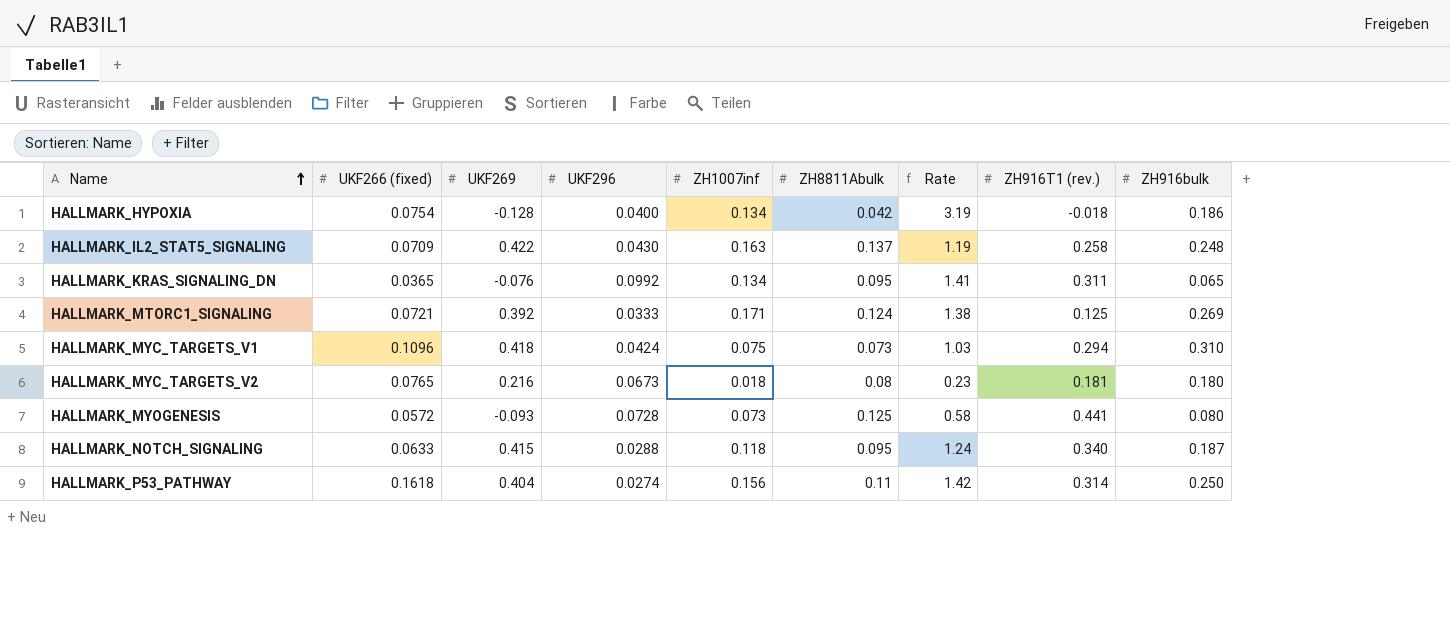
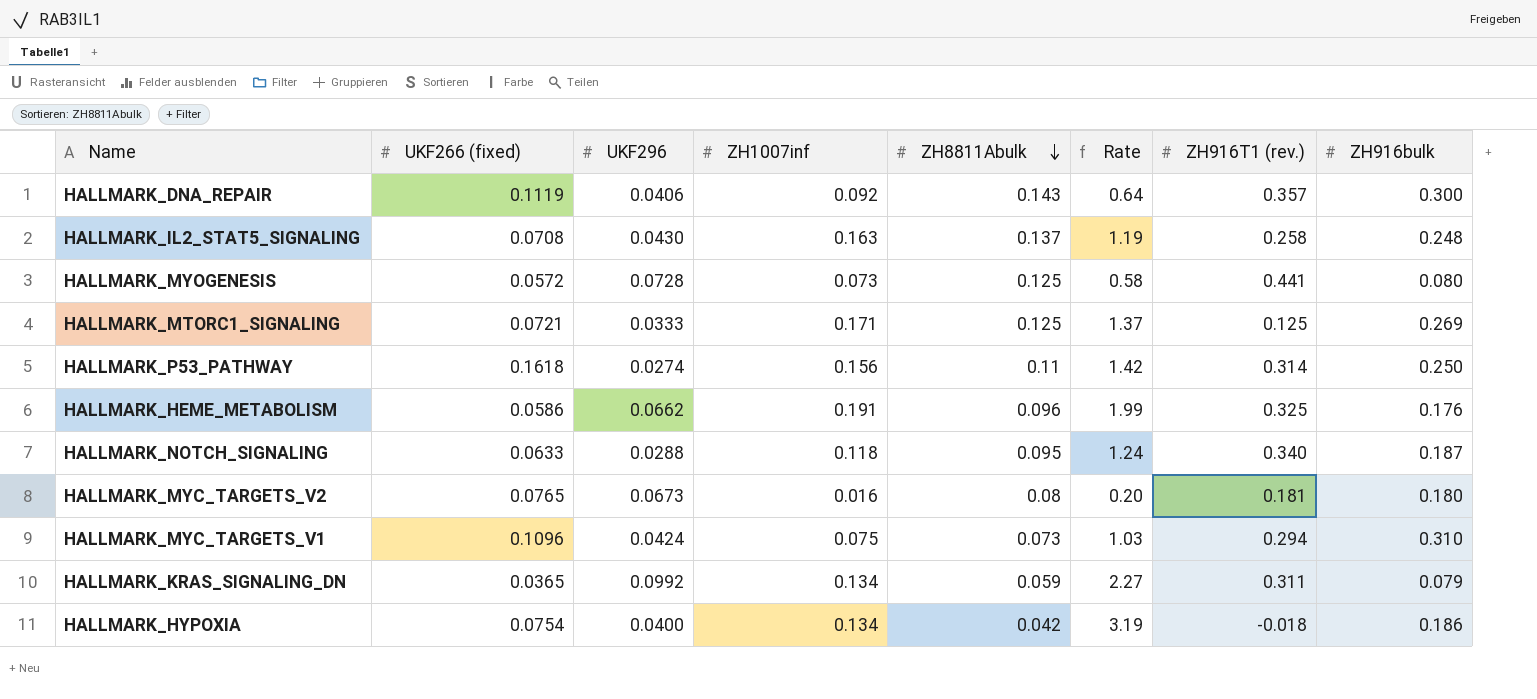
row order: Name ascending -> ZH8811Abulk descending
column UKF269 | position: 3 -> none
row HALLMARK_DNA_REPAIR: none -> 0.1119 | 0.0406 | 0.092 | 0.143 | 0.64 | 0.357 | 0.300
HALLMARK_IL2_STAT5_SIGNALING | UKF266 (fixed): 0.0709 -> 0.0708
HALLMARK_MTORC1_SIGNALING | ZH8811Abulk: 0.124 -> 0.125
HALLMARK_MTORC1_SIGNALING | Rate: 1.38 -> 1.37
row HALLMARK_HEME_METABOLISM: none -> 0.0586 | 0.0662 | 0.191 | 0.096 | 1.99 | 0.325 | 0.176
HALLMARK_MYC_TARGETS_V2 | ZH1007inf: 0.018 -> 0.016
HALLMARK_MYC_TARGETS_V2 | Rate: 0.23 -> 0.20
HALLMARK_KRAS_SIGNALING_DN | ZH8811Abulk: 0.095 -> 0.059
HALLMARK_KRAS_SIGNALING_DN | Rate: 1.41 -> 2.27
HALLMARK_KRAS_SIGNALING_DN | ZH916bulk: 0.065 -> 0.079

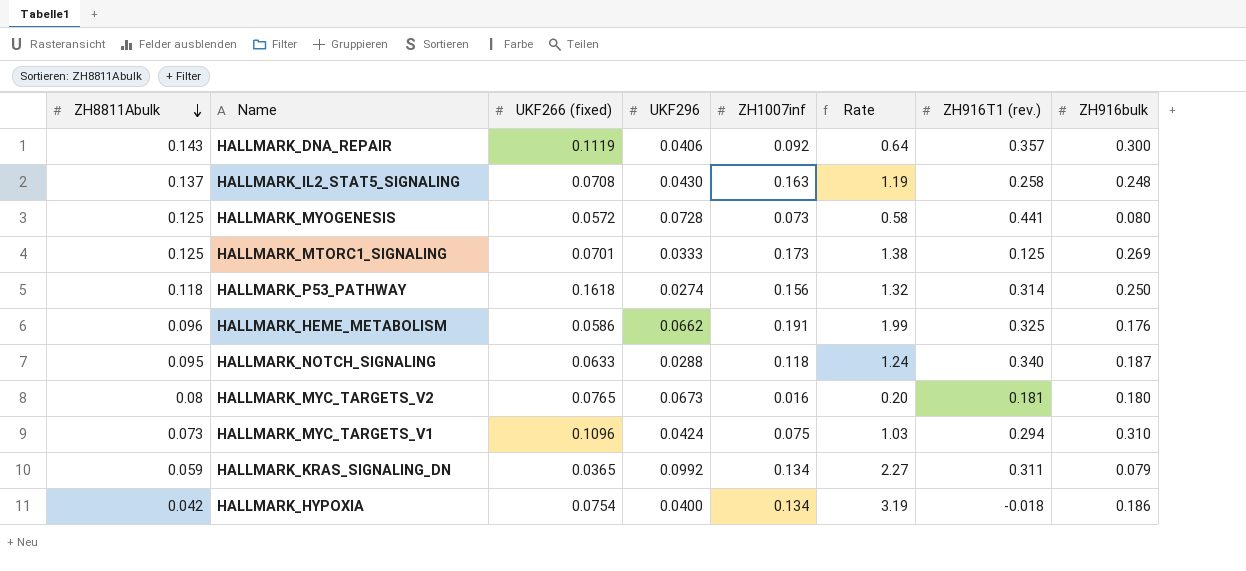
column ZH8811Abulk | position: 5 -> 1
HALLMARK_MTORC1_SIGNALING | UKF266 (fixed): 0.0721 -> 0.0701
HALLMARK_MTORC1_SIGNALING | ZH1007inf: 0.171 -> 0.173
HALLMARK_MTORC1_SIGNALING | Rate: 1.37 -> 1.38
HALLMARK_P53_PATHWAY | ZH8811Abulk: 0.11 -> 0.118
HALLMARK_P53_PATHWAY | Rate: 1.42 -> 1.32

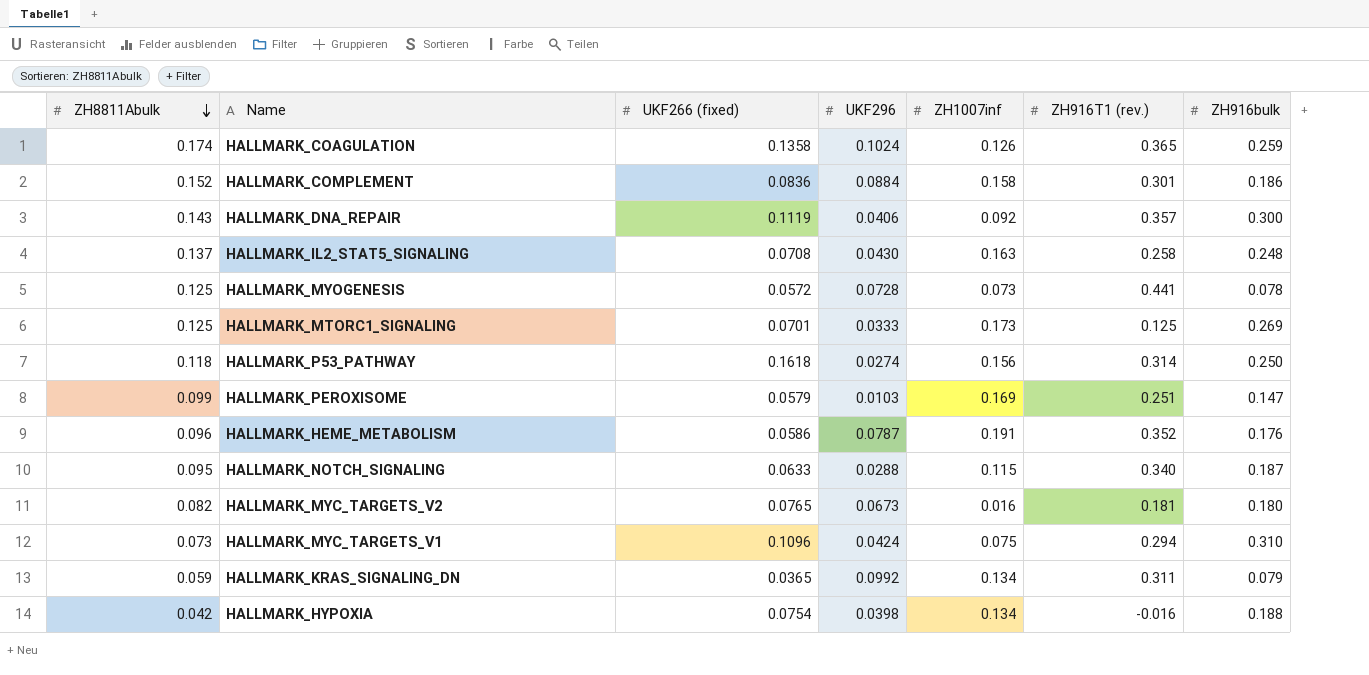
column Rate | formula: [ZH1007inf] / [ZH8811Abulk] -> none
row HALLMARK_COAGULATION: none -> 0.174 | 0.1358 | 0.1024 | 0.126 | 0.365 | 0.259
row HALLMARK_COMPLEMENT: none -> 0.152 | 0.0836 | 0.0884 | 0.158 | 0.301 | 0.186
HALLMARK_MYOGENESIS | ZH916bulk: 0.080 -> 0.078
row HALLMARK_PEROXISOME: none -> 0.099 | 0.0579 | 0.0103 | 0.169 | 0.251 | 0.147
HALLMARK_HEME_METABOLISM | UKF296: 0.0662 -> 0.0787
HALLMARK_HEME_METABOLISM | ZH916T1 (rev.): 0.325 -> 0.352
HALLMARK_NOTCH_SIGNALING | ZH1007inf: 0.118 -> 0.115
HALLMARK_MYC_TARGETS_V2 | ZH8811Abulk: 0.08 -> 0.082
HALLMARK_HYPOXIA | UKF296: 0.0400 -> 0.0398
HALLMARK_HYPOXIA | ZH916T1 (rev.): -0.018 -> -0.016
HALLMARK_HYPOXIA | ZH916bulk: 0.186 -> 0.188

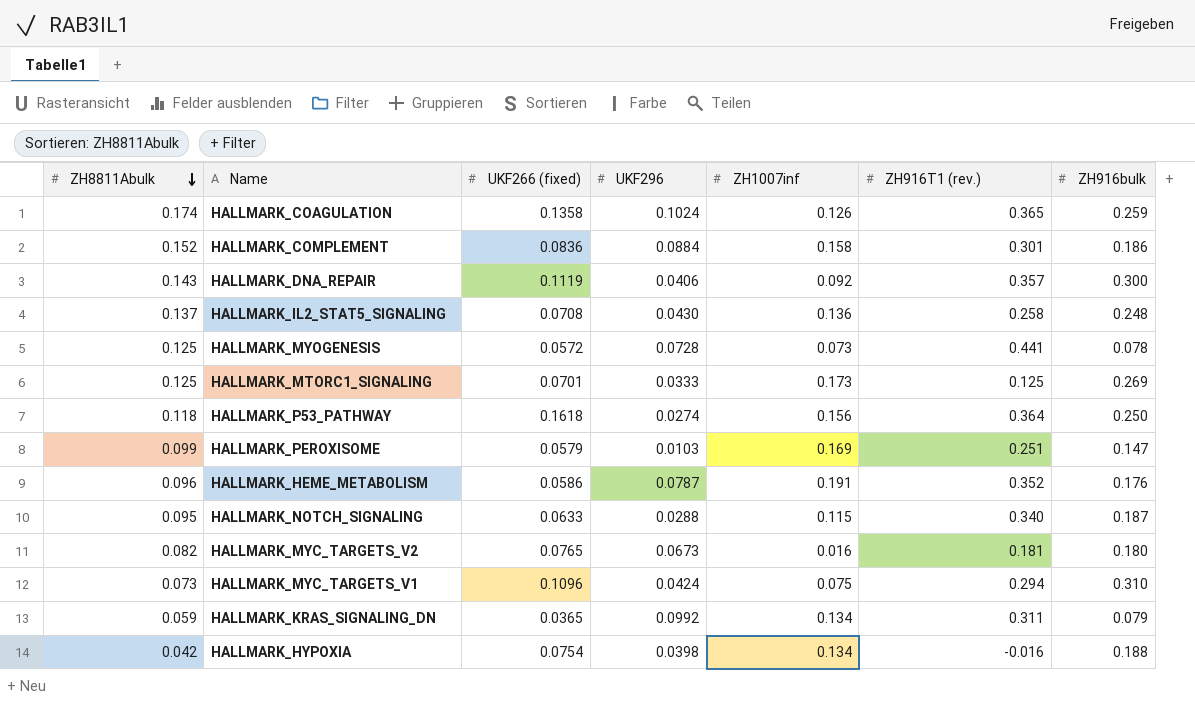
HALLMARK_IL2_STAT5_SIGNALING | ZH1007inf: 0.163 -> 0.136
HALLMARK_P53_PATHWAY | ZH916T1 (rev.): 0.314 -> 0.364

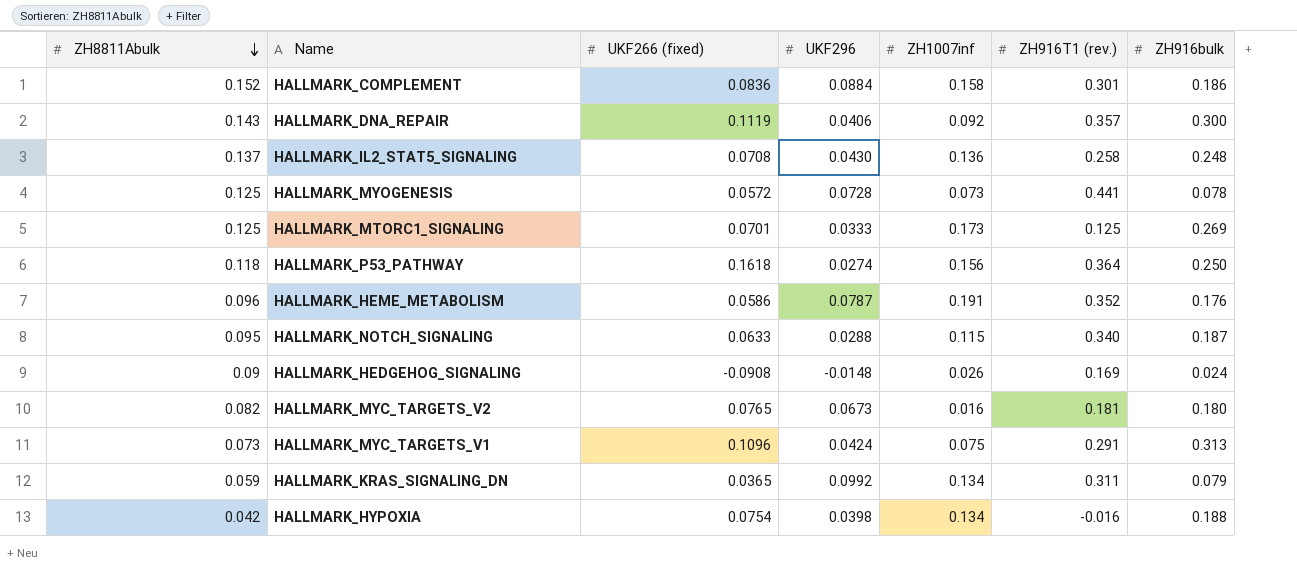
row HALLMARK_COAGULATION: 0.174 | 0.1358 | 0.1024 | 0.126 | 0.365 | 0.259 -> none
row HALLMARK_PEROXISOME: 0.099 | 0.0579 | 0.0103 | 0.169 | 0.251 | 0.147 -> none
row HALLMARK_HEDGEHOG_SIGNALING: none -> 0.09 | -0.0908 | -0.0148 | 0.026 | 0.169 | 0.024
HALLMARK_MYC_TARGETS_V1 | ZH916T1 (rev.): 0.294 -> 0.291
HALLMARK_MYC_TARGETS_V1 | ZH916bulk: 0.310 -> 0.313

